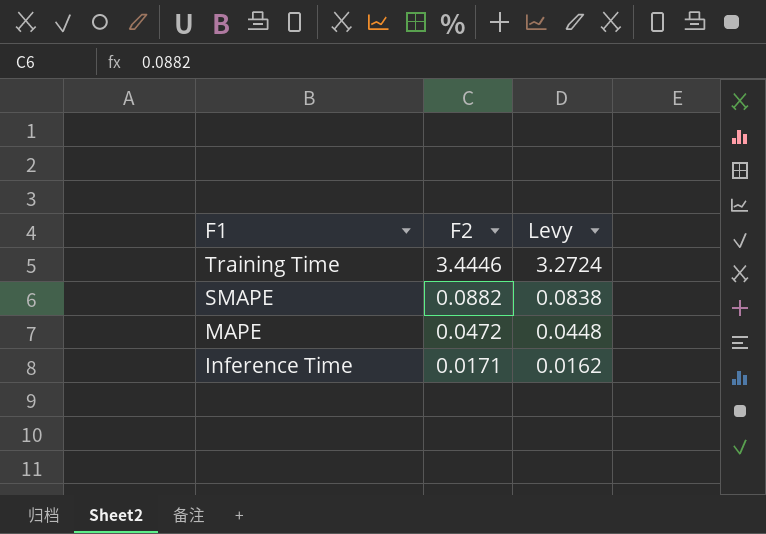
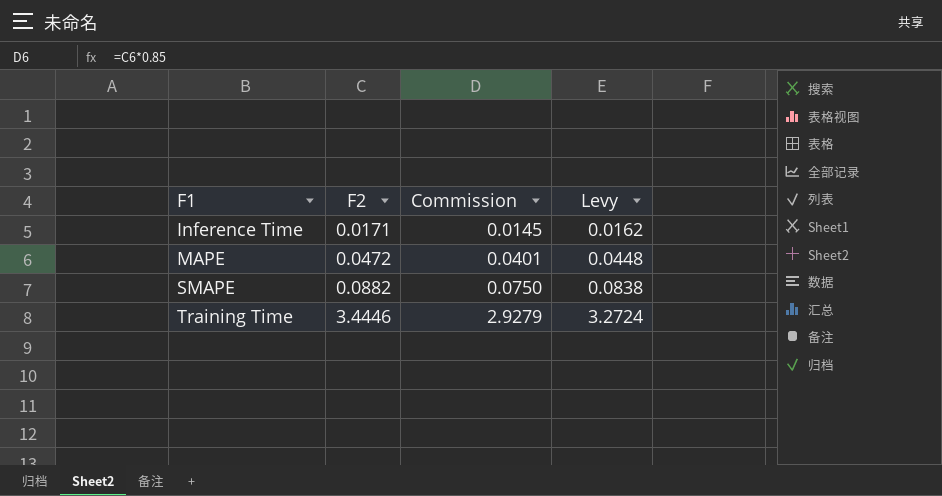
row order: F1 descending -> F1 ascending
column Commission | formula: none -> [F2] * 0.85

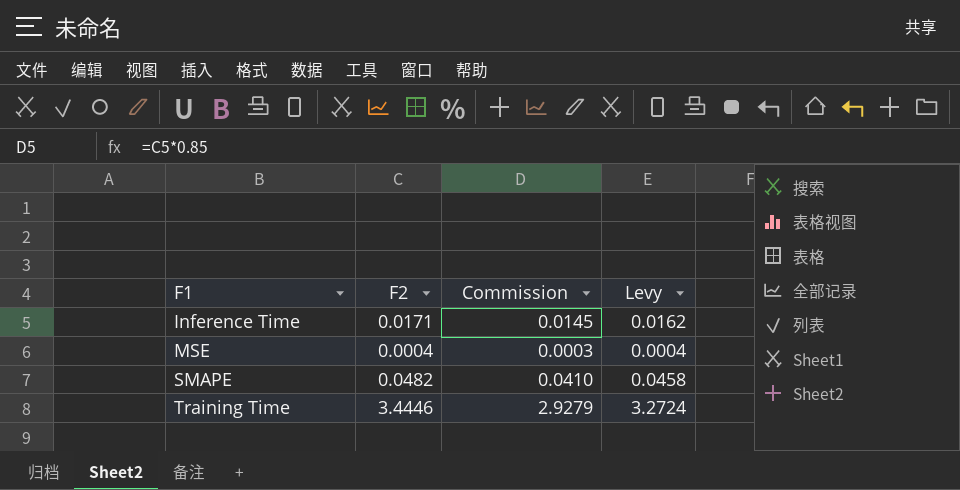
row MAPE: 0.0472 | 0.0401 | 0.0448 -> none
row MSE: none -> 0.0004 | 0.0003 | 0.0004
SMAPE | F2: 0.0882 -> 0.0482
SMAPE | Commission: 0.0750 -> 0.0410
SMAPE | Levy: 0.0838 -> 0.0458

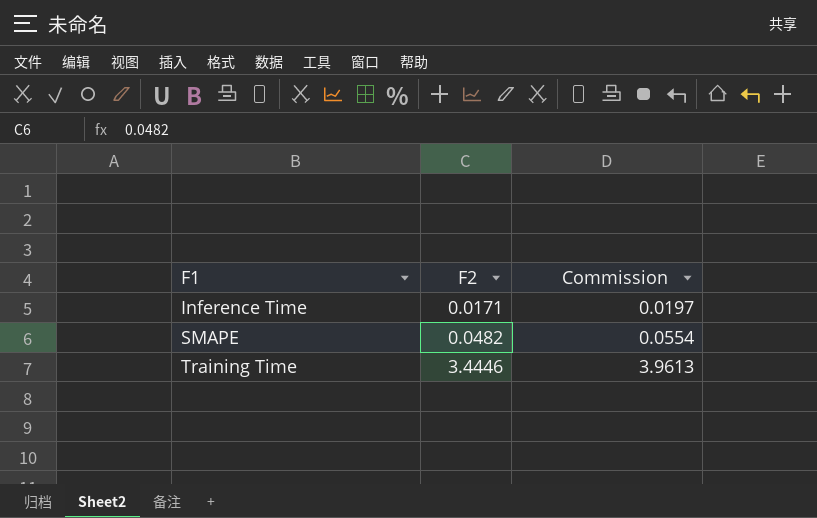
column Levy | formula: [F2] * 0.95 -> none
column Commission | formula: [F2] * 0.85 -> [F2] * 1.15
row MSE: 0.0004 | 0.0003 | 0.0004 -> none

